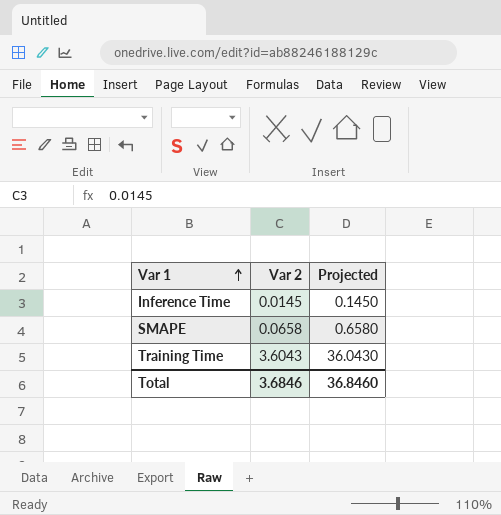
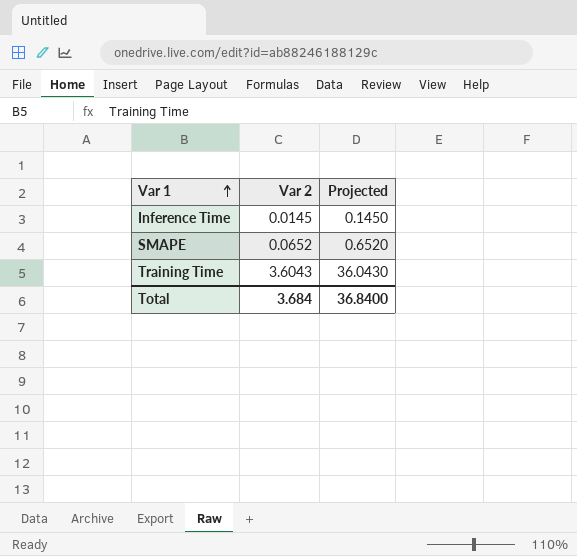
SMAPE | Var 2: 0.0658 -> 0.0652
SMAPE | Projected: 0.6580 -> 0.6520
Total | Var 2: 3.6846 -> 3.684
Total | Projected: 36.8460 -> 36.8400

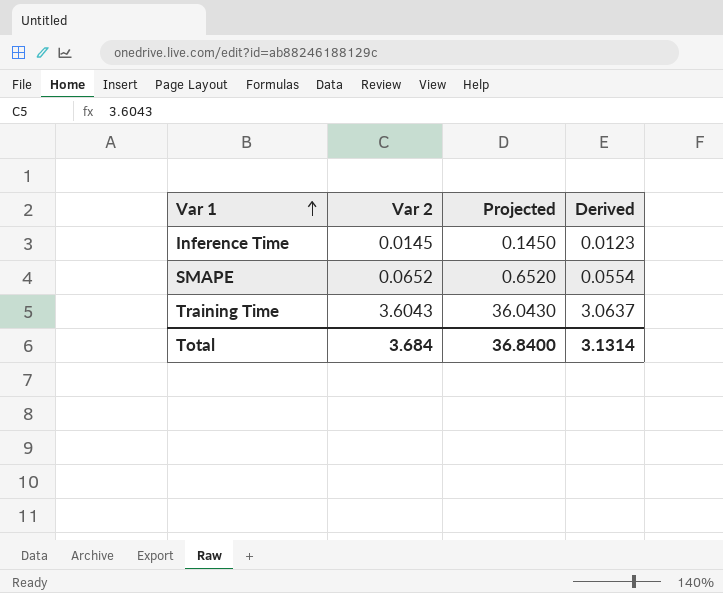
column Derived | formula: none -> [Var 2] * 0.85

